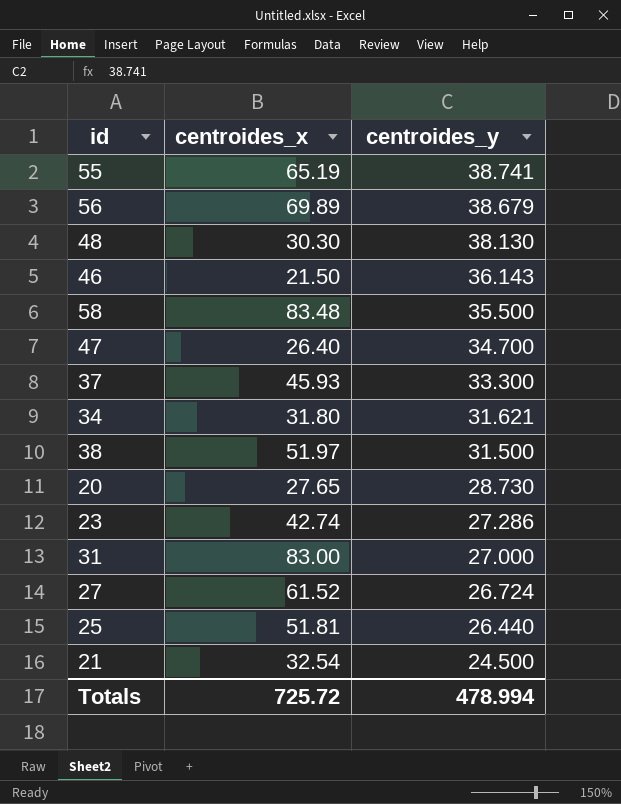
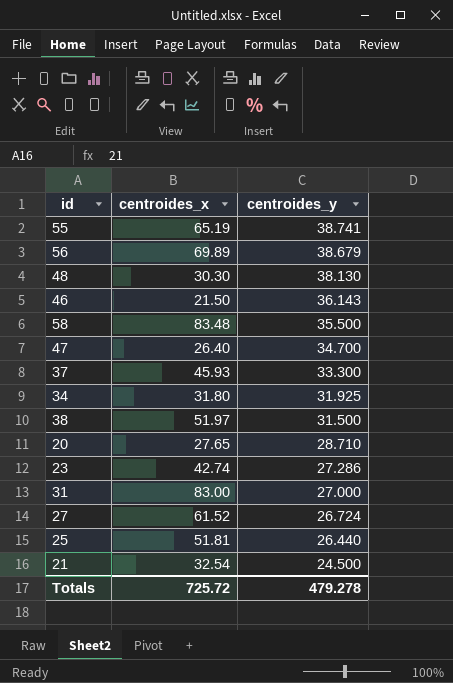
34 | centroides_y: 31.621 -> 31.925
20 | centroides_y: 28.730 -> 28.710
Totals | centroides_y: 478.994 -> 479.278

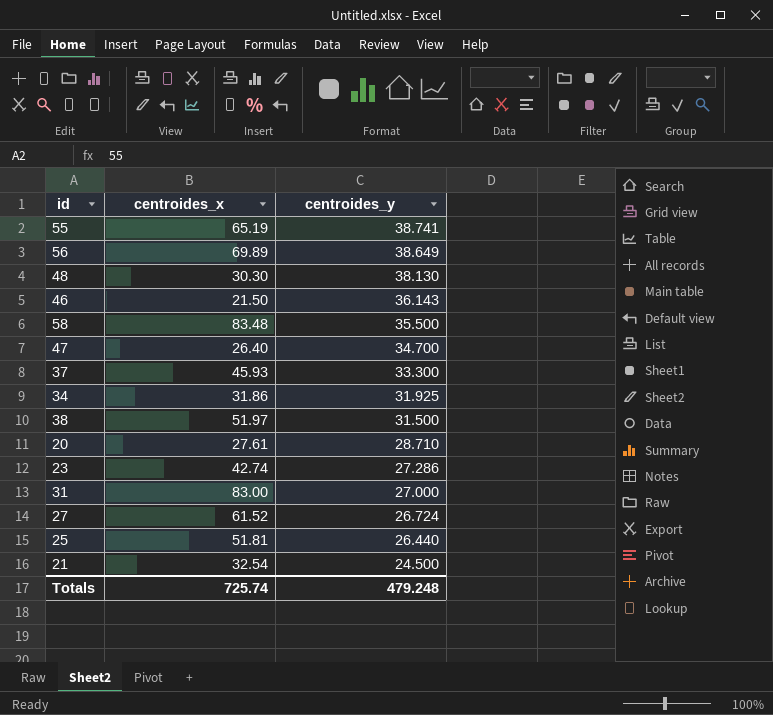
56 | centroides_y: 38.679 -> 38.649
34 | centroides_x: 31.80 -> 31.86
20 | centroides_x: 27.65 -> 27.61
Totals | centroides_x: 725.72 -> 725.74
Totals | centroides_y: 479.278 -> 479.248

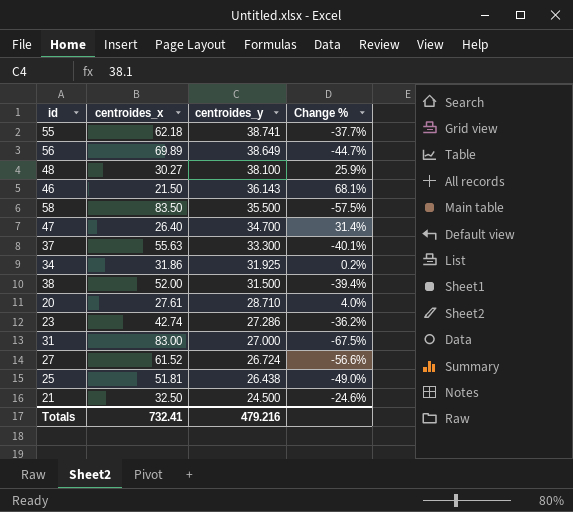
column Change % | formula: none -> ([centroides_y] - [centroides_x]) / [centroides_x]
55 | centroides_x: 65.19 -> 62.18
48 | centroides_x: 30.30 -> 30.27
48 | centroides_y: 38.130 -> 38.100
58 | centroides_x: 83.48 -> 83.50
37 | centroides_x: 45.93 -> 55.63
38 | centroides_x: 51.97 -> 52.00
25 | centroides_y: 26.440 -> 26.438
21 | centroides_x: 32.54 -> 32.50
Totals | centroides_x: 725.74 -> 732.41
Totals | centroides_y: 479.248 -> 479.216

